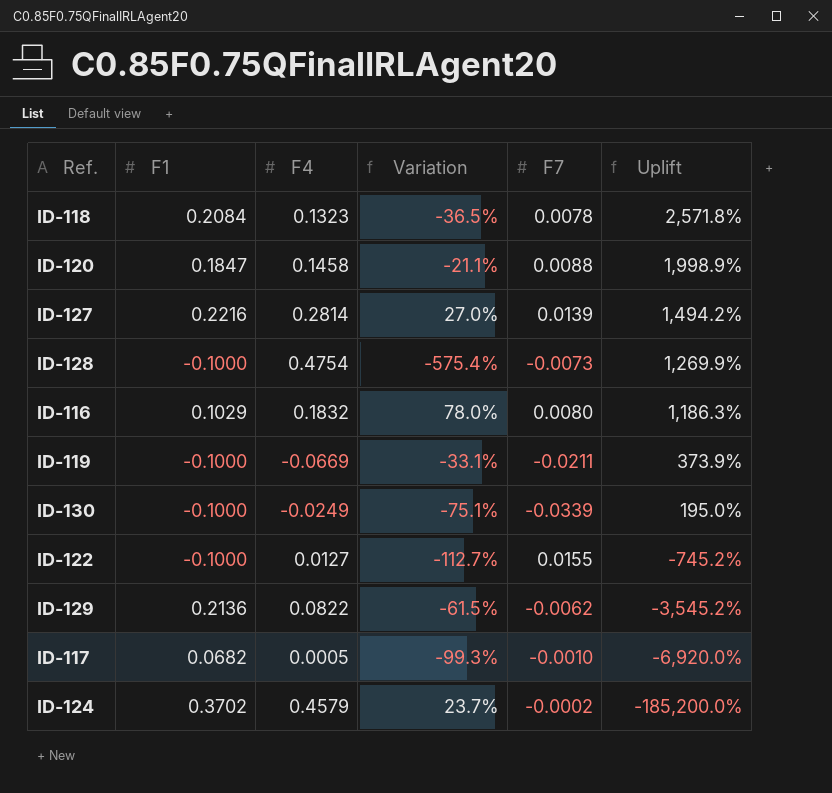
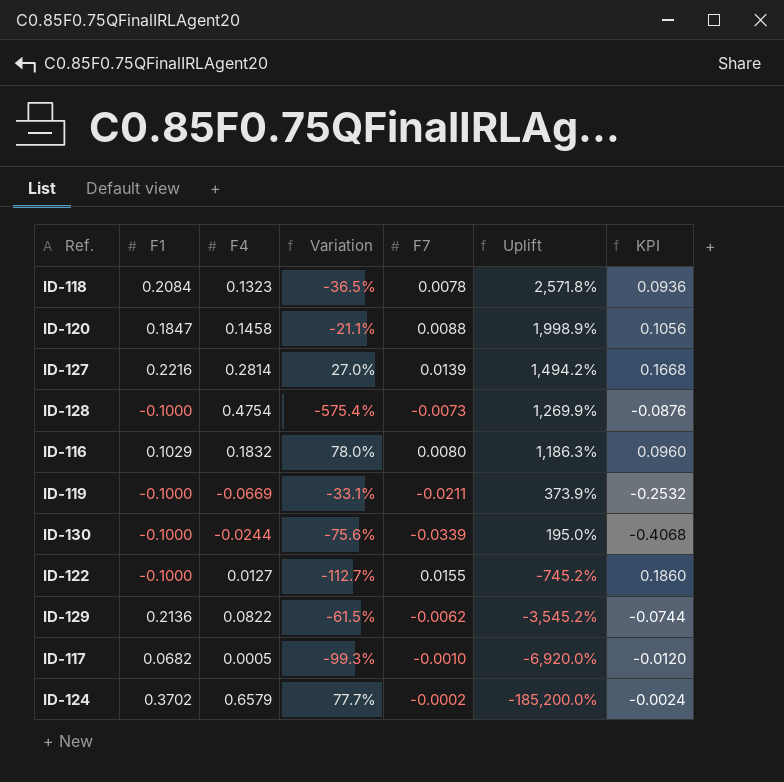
column KPI | formula: none -> [F7] * 12
ID-130 | F4: -0.0249 -> -0.0244
ID-130 | Variation: -75.1% -> -75.6%
ID-124 | F4: 0.4579 -> 0.6579
ID-124 | Variation: 23.7% -> 77.7%

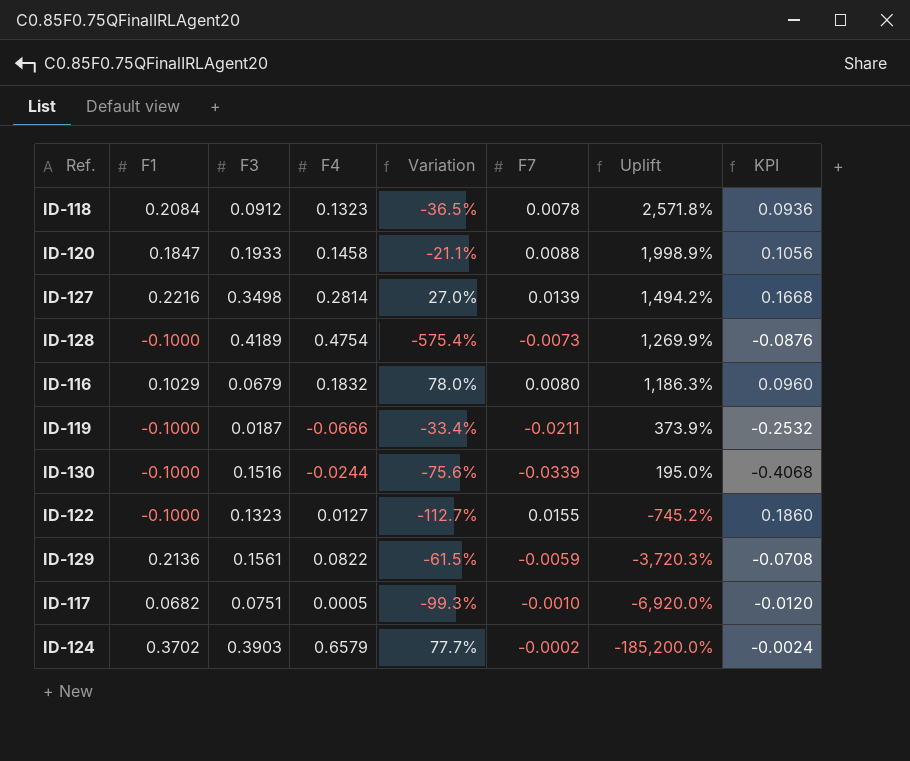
column F3 | position: none -> 3
ID-119 | F4: -0.0669 -> -0.0666
ID-119 | Variation: -33.1% -> -33.4%
ID-129 | F7: -0.0062 -> -0.0059
ID-129 | Uplift: -3,545.2% -> -3,720.3%
ID-129 | KPI: -0.0744 -> -0.0708

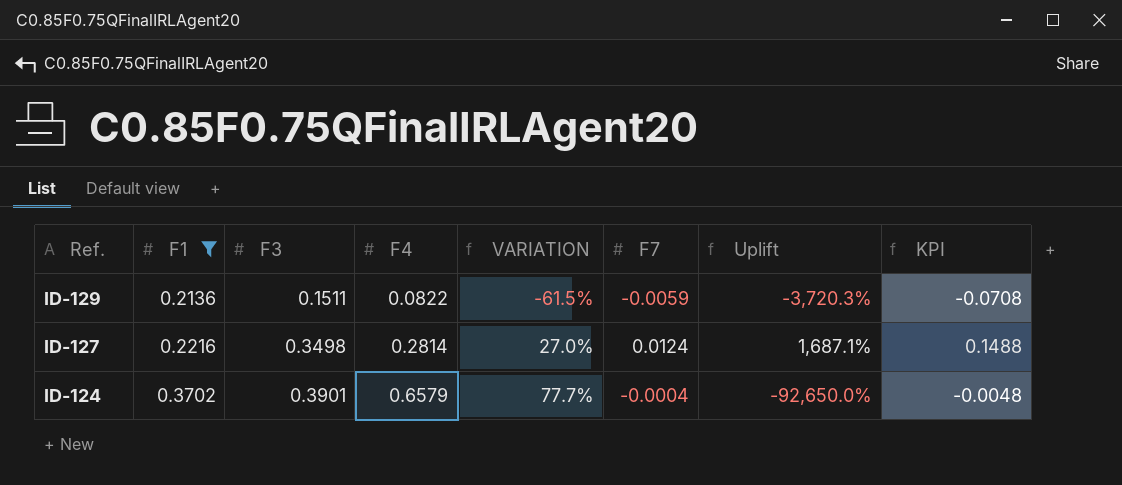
filter: none -> F1 >= 0.2136
row order: Uplift descending -> Ref. descending
column name: Variation -> VARIATION
ID-129 | F3: 0.1561 -> 0.1511
ID-127 | F7: 0.0139 -> 0.0124
ID-127 | Uplift: 1,494.2% -> 1,687.1%
ID-127 | KPI: 0.1668 -> 0.1488
ID-124 | F3: 0.3903 -> 0.3901
ID-124 | F7: -0.0002 -> -0.0004
ID-124 | Uplift: -185,200.0% -> -92,650.0%
ID-124 | KPI: -0.0024 -> -0.0048

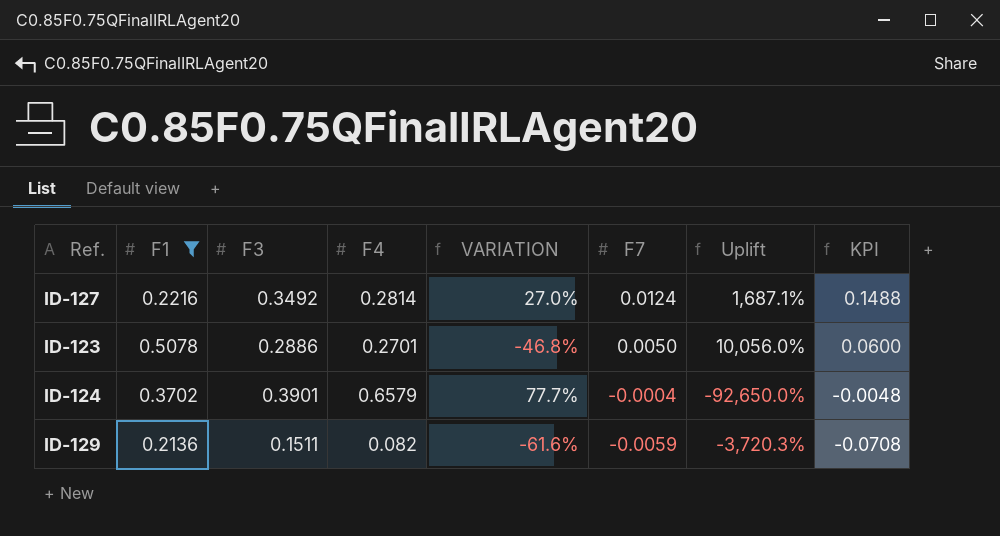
row order: Ref. descending -> F7 descending
ID-127 | F3: 0.3498 -> 0.3492
row ID-123: none -> 0.5078 | 0.2886 | 0.2701 | -46.8% | 0.0050 | 10,056.0% | 0.0600
ID-129 | F4: 0.0822 -> 0.082
ID-129 | VARIATION: -61.5% -> -61.6%

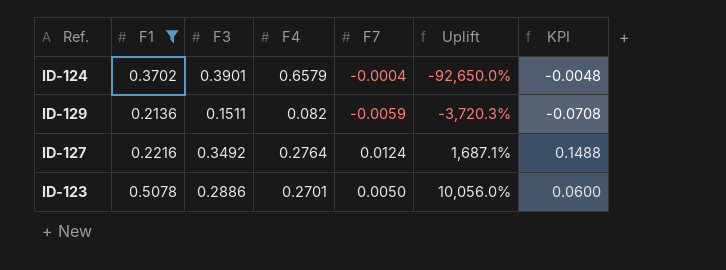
row order: F7 descending -> Uplift ascending
column VARIATION | formula: ([F4] - [F1]) / [F1] -> none
ID-127 | F4: 0.2814 -> 0.2764

